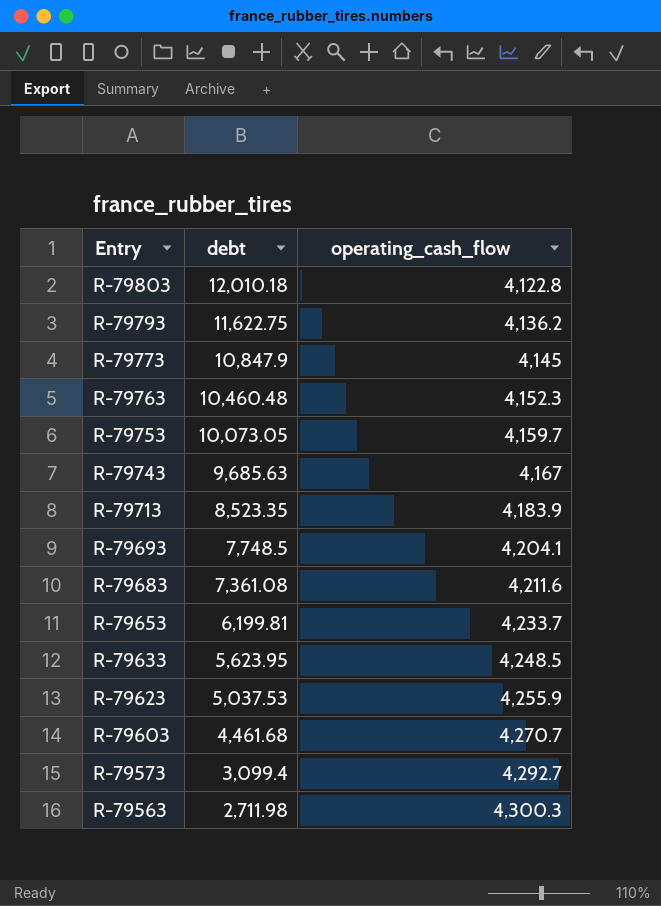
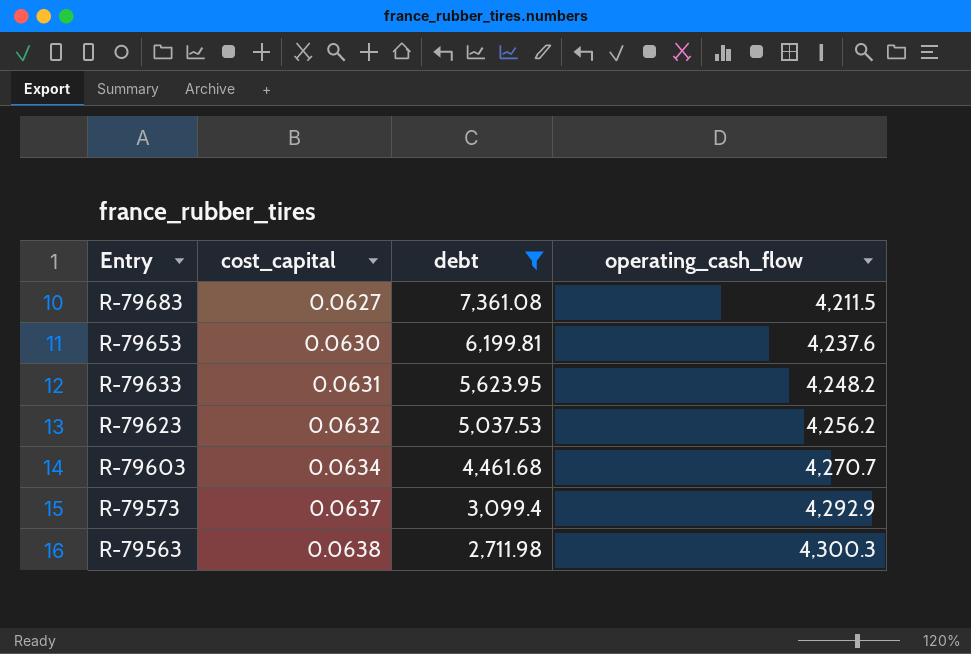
filter: none -> debt <= 7,361.08
column cost_capital | position: none -> 2
R-79683 | operating_cash_flow: 4,211.6 -> 4,211.5
R-79653 | operating_cash_flow: 4,233.7 -> 4,237.6
R-79633 | operating_cash_flow: 4,248.5 -> 4,248.2
R-79623 | operating_cash_flow: 4,255.9 -> 4,256.2
R-79573 | operating_cash_flow: 4,292.7 -> 4,292.9

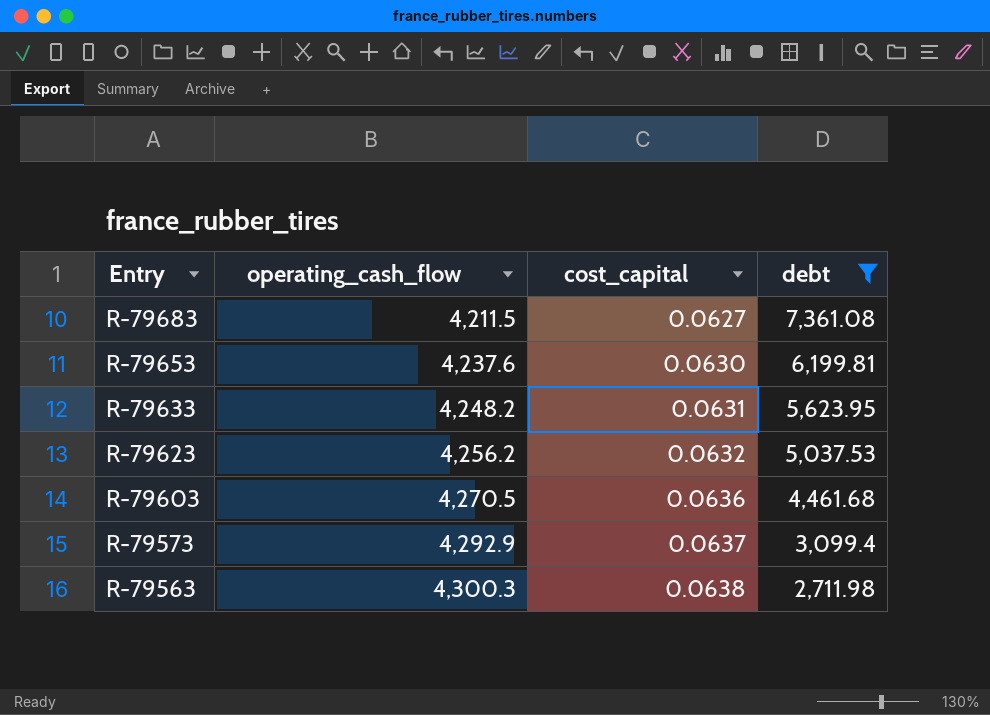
column operating_cash_flow | position: 4 -> 2
R-79603 | operating_cash_flow: 4,270.7 -> 4,270.5
R-79603 | cost_capital: 0.0634 -> 0.0636

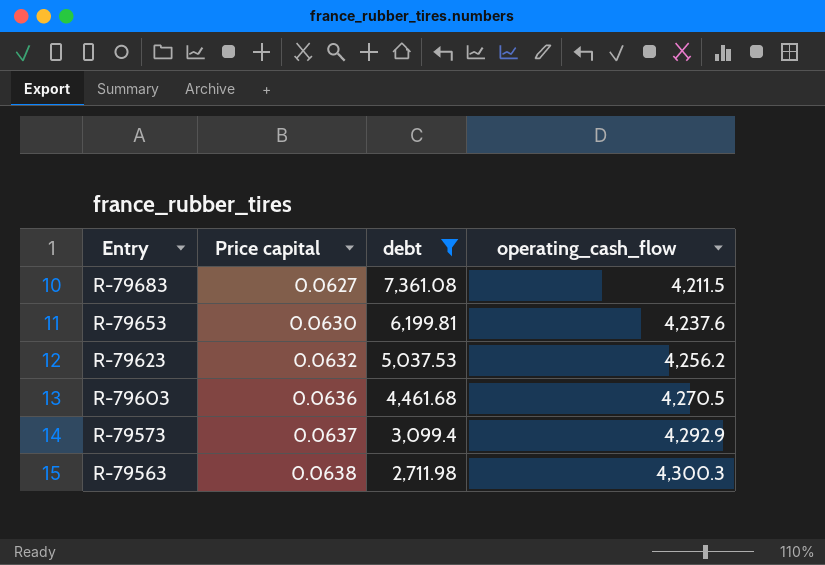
column name: cost_capital -> Price capital
column operating_cash_flow | position: 2 -> 4
row R-79633: 4,248.2 | 0.0631 | 5,623.95 -> none

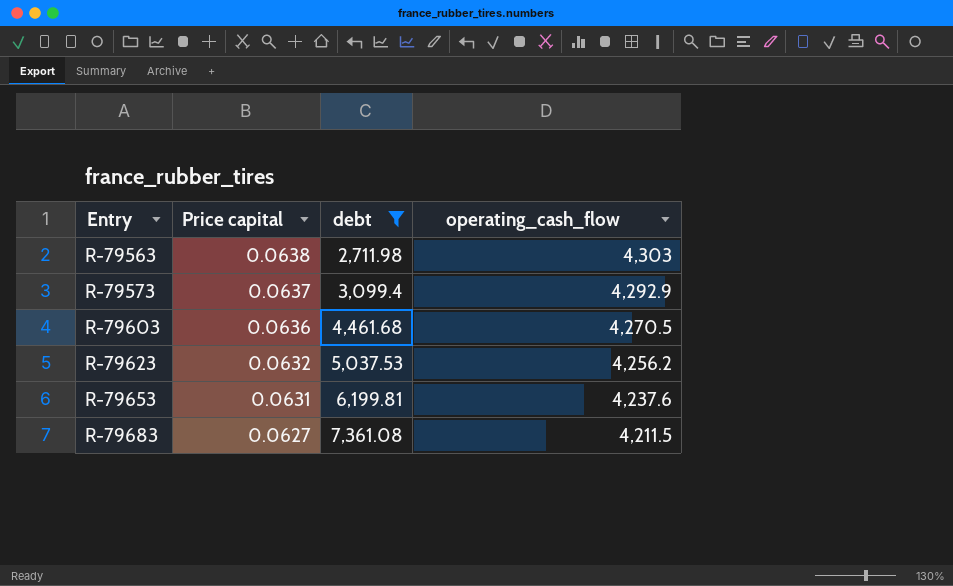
row order: Entry descending -> Entry ascending
R-79563 | operating_cash_flow: 4,300.3 -> 4,303
R-79653 | Price capital: 0.0630 -> 0.0631

